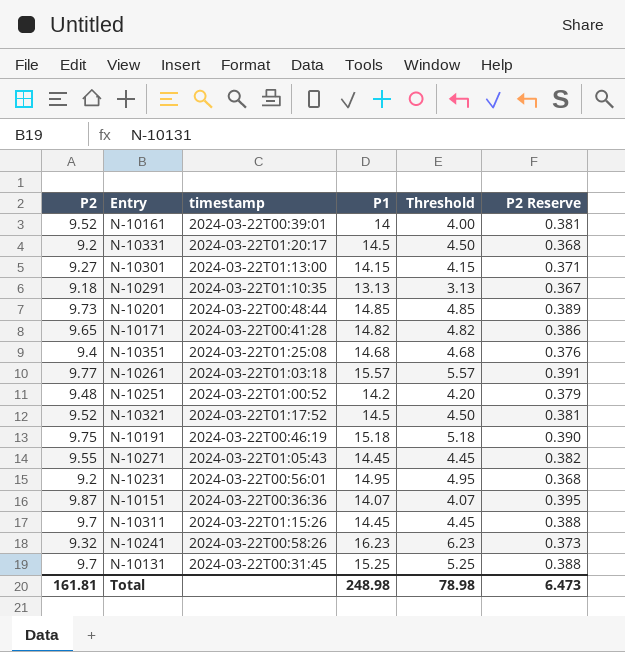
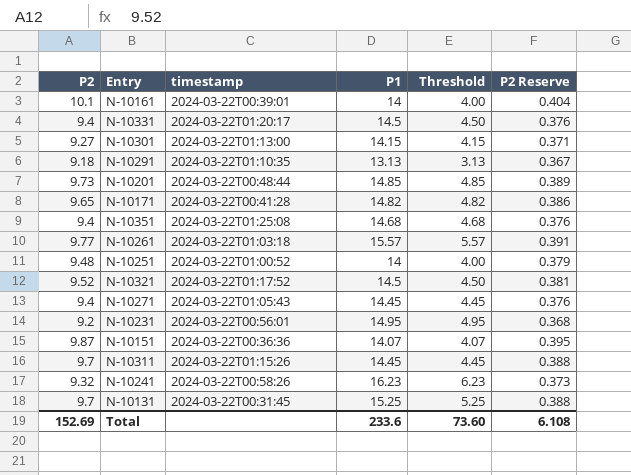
row N-10191: 9.75 | 2024-03-22T00:46:19 | 15.18 | 5.18 | 0.390 -> none
N-10161 | P2: 9.52 -> 10.1
N-10161 | P2 Reserve: 0.381 -> 0.404
N-10331 | P2: 9.2 -> 9.4
N-10331 | P2 Reserve: 0.368 -> 0.376
N-10251 | P1: 14.2 -> 14
N-10251 | Threshold: 4.20 -> 4.00
N-10271 | P2: 9.55 -> 9.4
N-10271 | P2 Reserve: 0.382 -> 0.376
Total | P2: 161.81 -> 152.69
Total | P1: 248.98 -> 233.6
Total | Threshold: 78.98 -> 73.60
Total | P2 Reserve: 6.473 -> 6.108

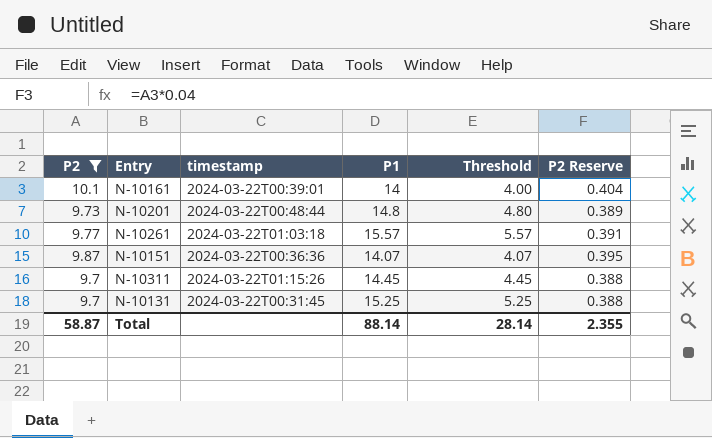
filter: none -> P2 >= 9.7
N-10201 | P1: 14.85 -> 14.8
N-10201 | Threshold: 4.85 -> 4.80
Total | P2: 152.69 -> 58.87
Total | P1: 233.6 -> 88.14
Total | Threshold: 73.60 -> 28.14
Total | P2 Reserve: 6.108 -> 2.355

